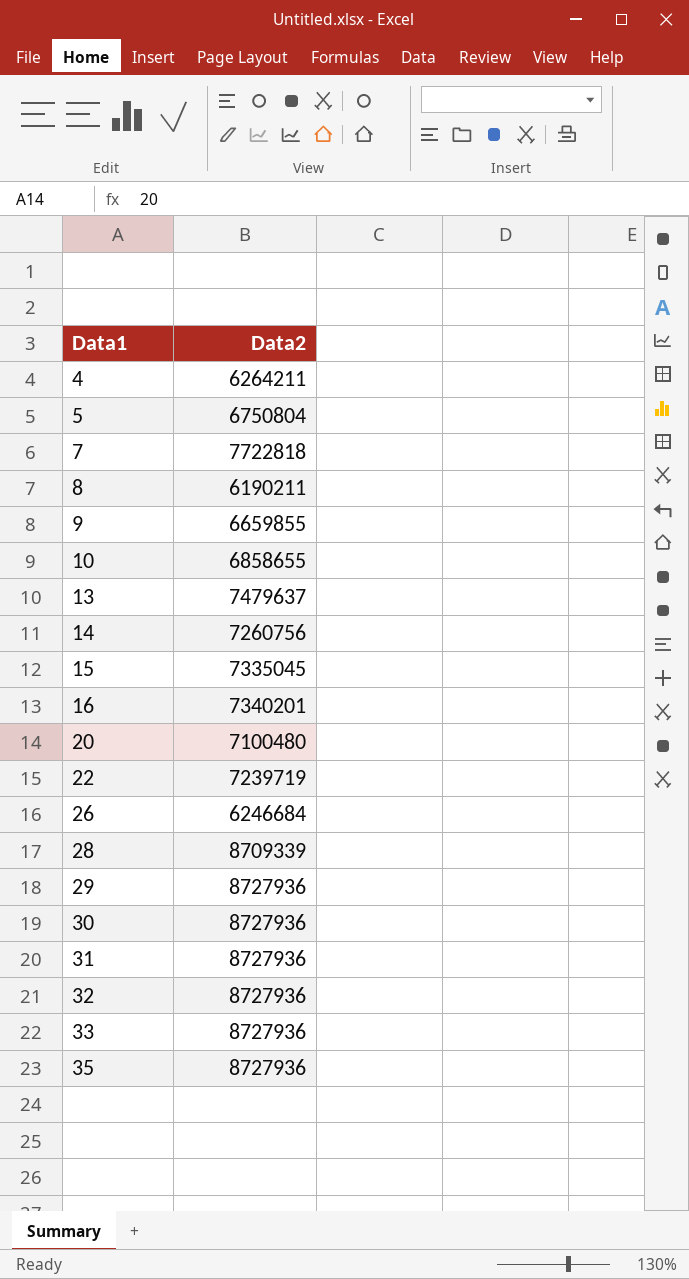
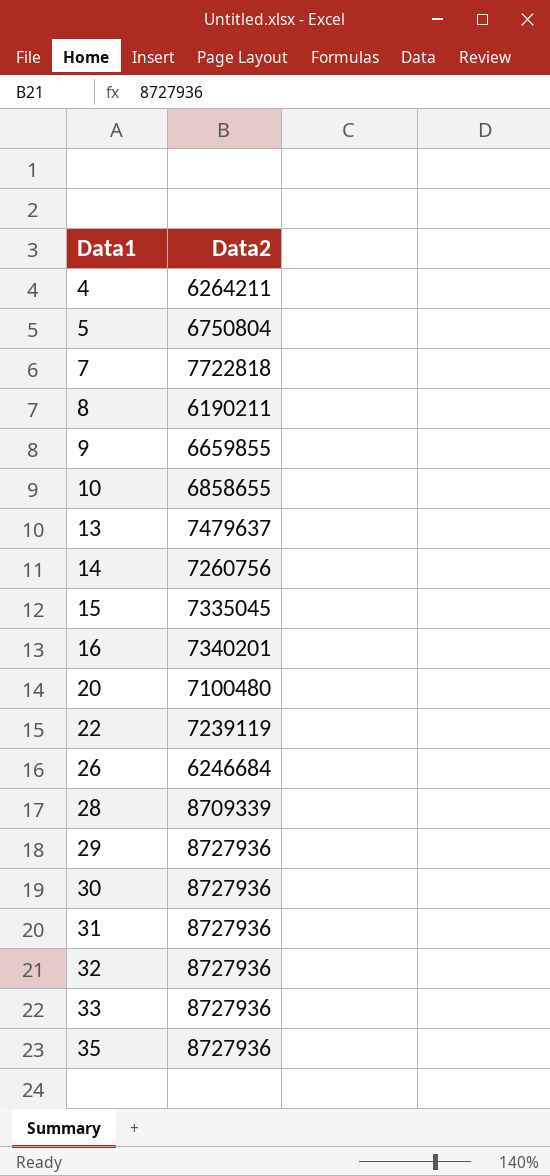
22 | Data2: 7239719 -> 7239119

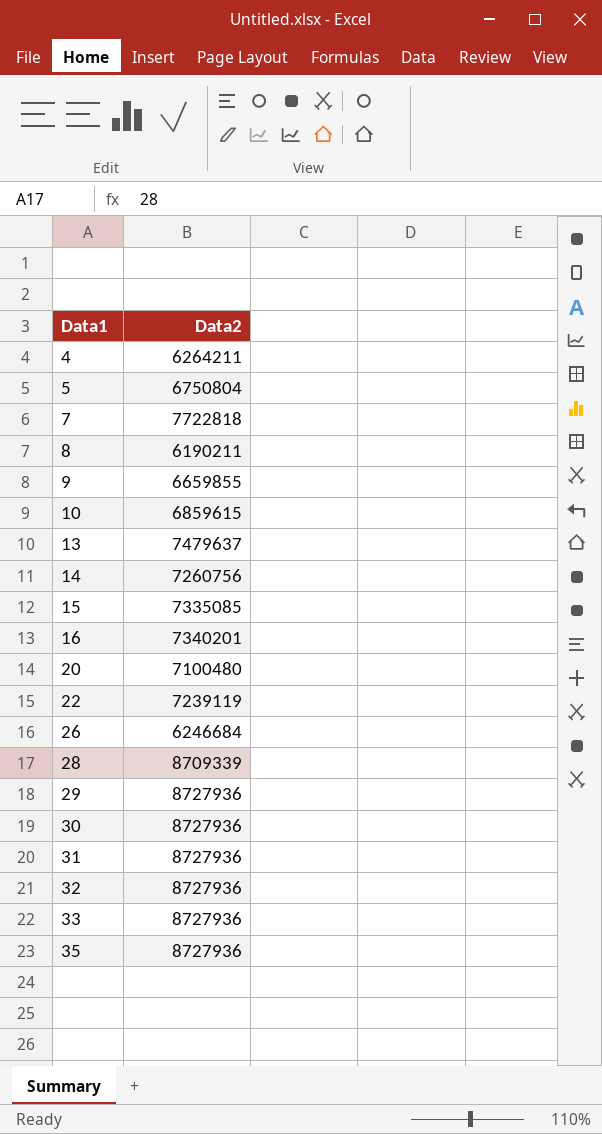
10 | Data2: 6858655 -> 6859615
15 | Data2: 7335045 -> 7335085

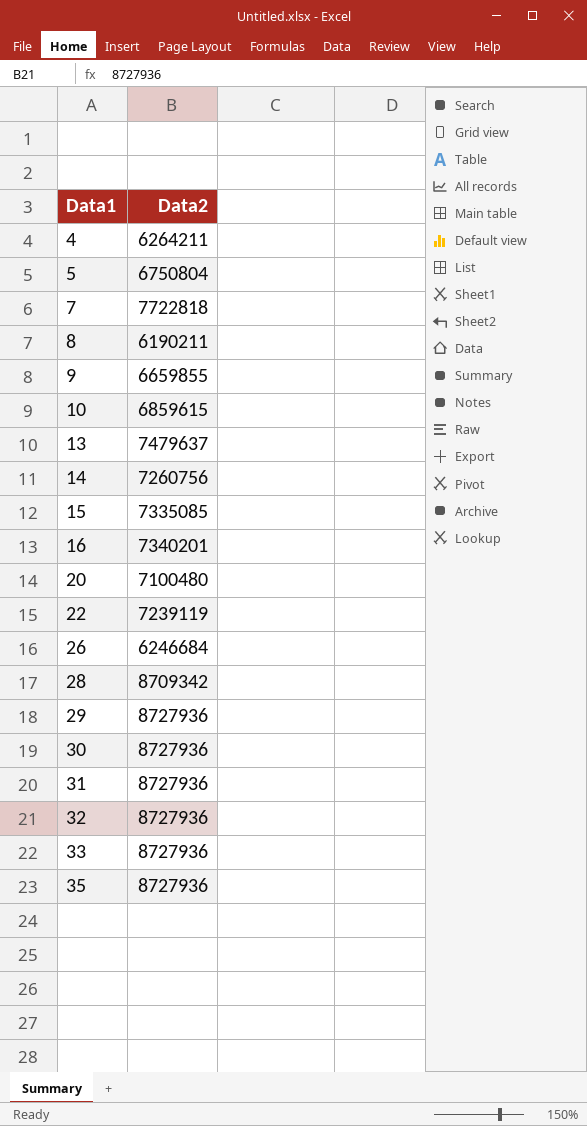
28 | Data2: 8709339 -> 8709342

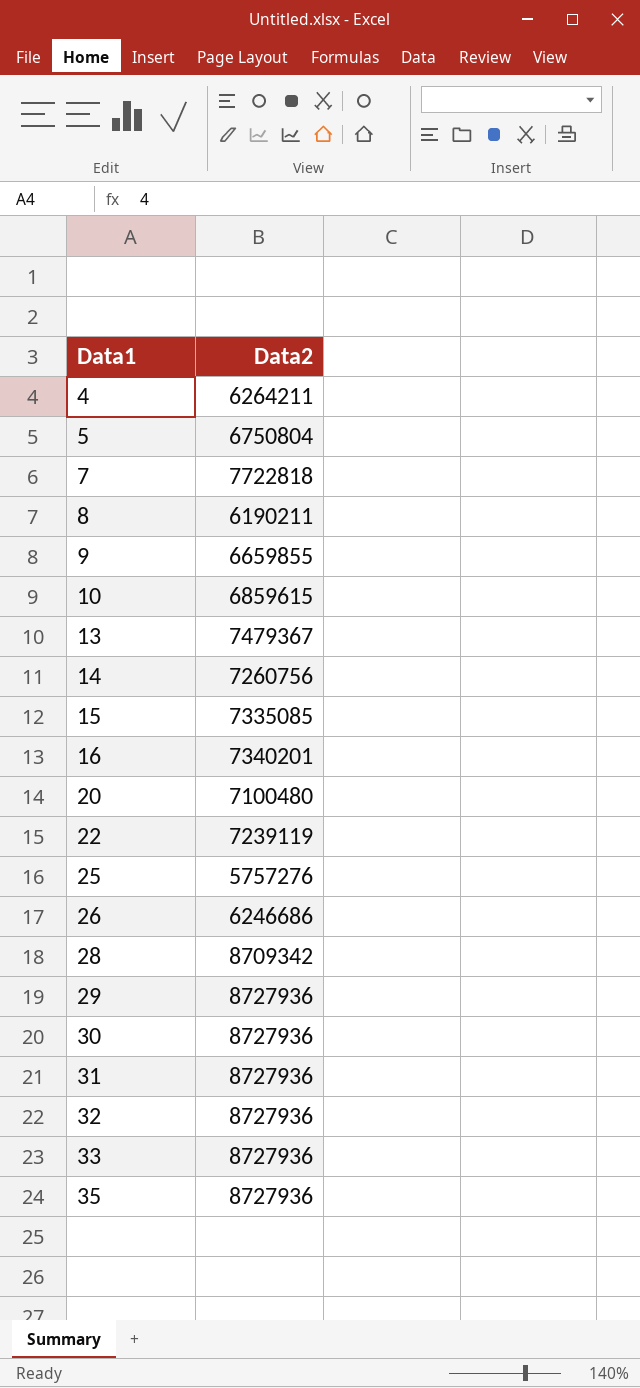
13 | Data2: 7479637 -> 7479367
row 25: none -> 5757276
26 | Data2: 6246684 -> 6246686

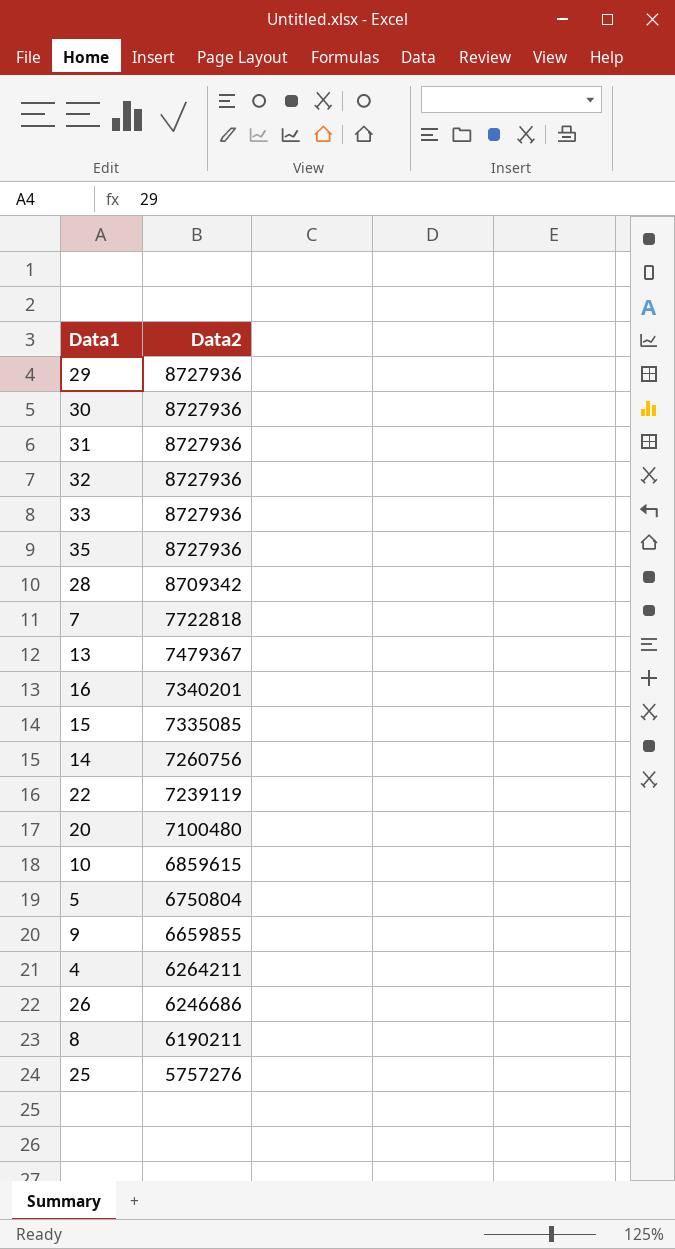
row order: Data1 ascending -> Data2 descending

